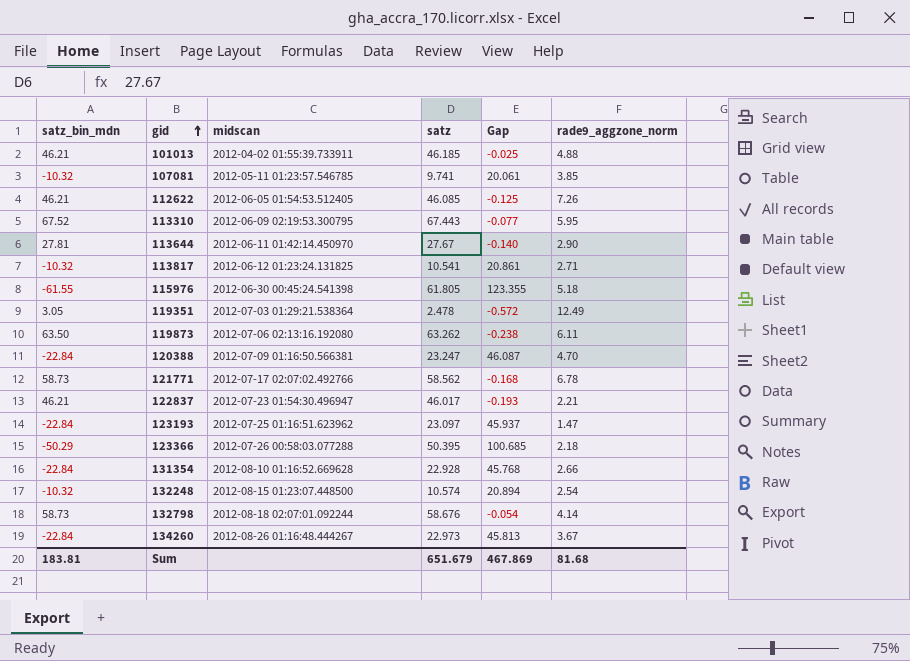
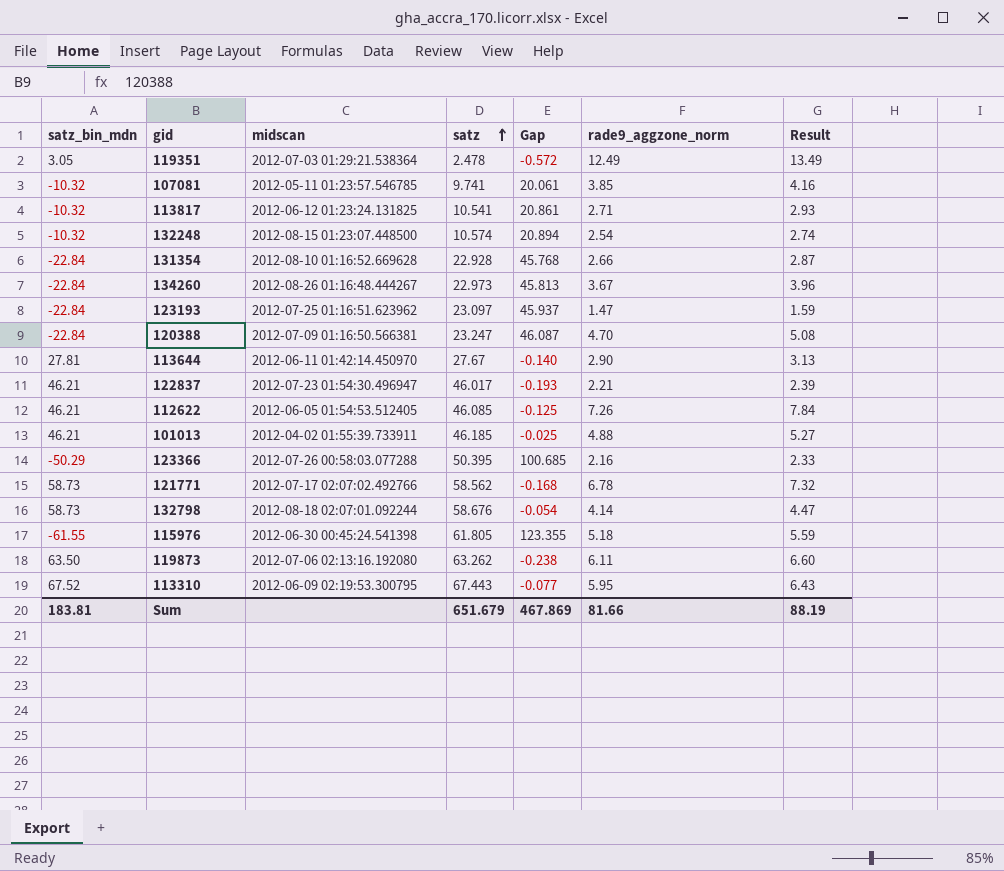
row order: gid ascending -> satz ascending
column Result | formula: none -> [rade9_aggzone_norm] * 1.08
123366 | rade9_aggzone_norm: 2.18 -> 2.16
Sum | rade9_aggzone_norm: 81.68 -> 81.66

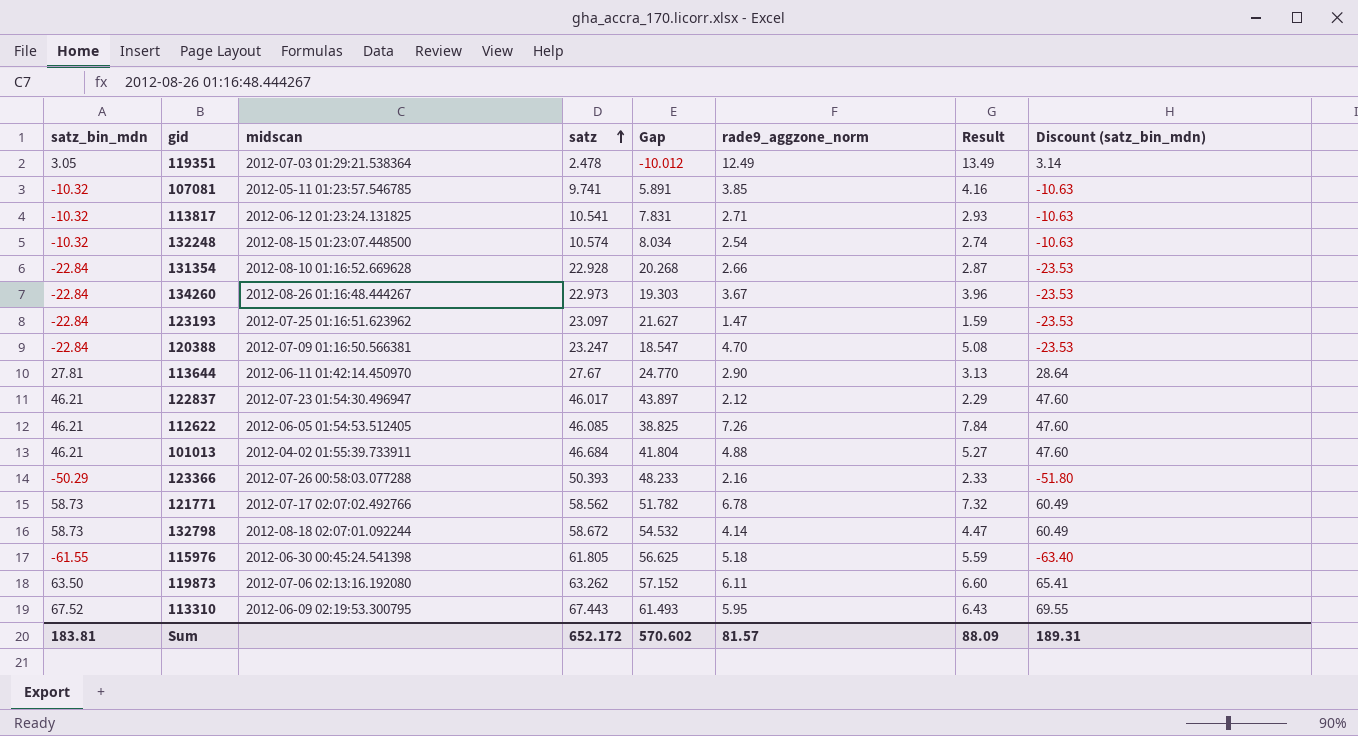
column Gap | formula: [satz] - [satz_bin_mdn] -> [satz] - [rade9_aggzone_norm]
column Discount (satz_bin_mdn) | formula: none -> [satz_bin_mdn] * 1.03
122837 | rade9_aggzone_norm: 2.21 -> 2.12
122837 | Result: 2.39 -> 2.29
101013 | satz: 46.185 -> 46.684
123366 | satz: 50.395 -> 50.393
132798 | satz: 58.676 -> 58.672
Sum | satz: 651.679 -> 652.172
Sum | Gap: 467.869 -> 570.602
Sum | rade9_aggzone_norm: 81.66 -> 81.57
Sum | Result: 88.19 -> 88.09

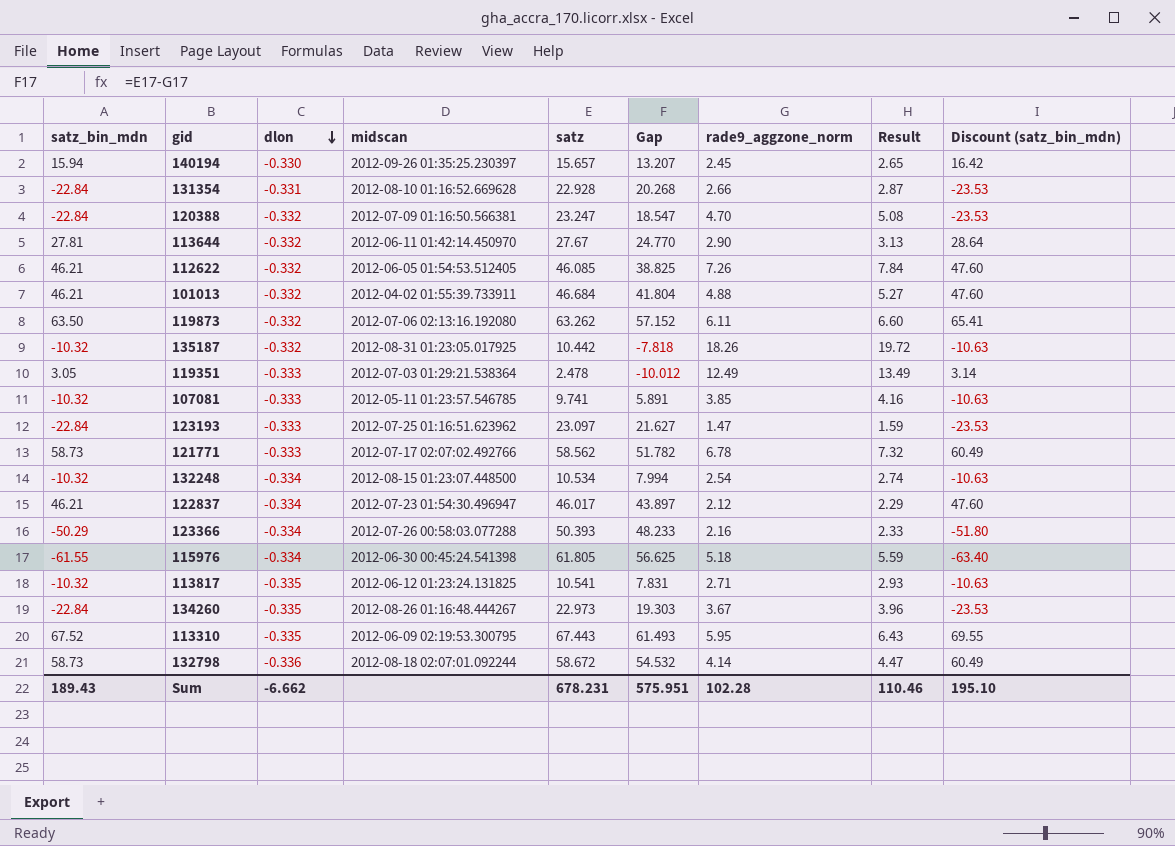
row order: satz ascending -> dlon descending
column dlon | position: none -> 3
row 140194: none -> 15.94 | -0.330 | 2012-09-26 01:35:25.230397 | 15.657 | 13.207 | 2.45 | 2.65 | 16.42
row 135187: none -> -10.32 | -0.332 | 2012-08-31 01:23:05.017925 | 10.442 | -7.818 | 18.26 | 19.72 | -10.63
132248 | satz: 10.574 -> 10.534
132248 | Gap: 8.034 -> 7.994
Sum | satz_bin_mdn: 183.81 -> 189.43
Sum | satz: 652.172 -> 678.231
Sum | Gap: 570.602 -> 575.951
Sum | rade9_aggzone_norm: 81.57 -> 102.28
Sum | Result: 88.09 -> 110.46
Sum | Discount (satz_bin_mdn): 189.31 -> 195.10

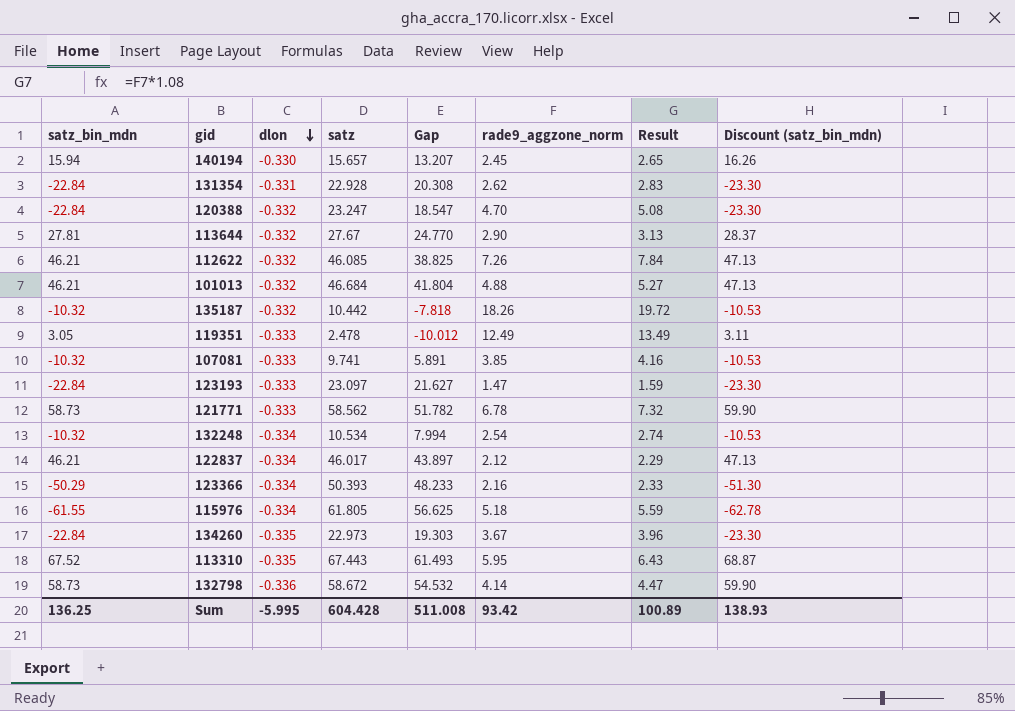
column midscan | position: 4 -> none
column Discount (satz_bin_mdn) | formula: [satz_bin_mdn] * 1.03 -> [satz_bin_mdn] * 1.02
row 119873: 63.50 | -0.332 | 2012-07-06 02:13:16.192080 | 63.262 | 57.152 | 6.11 | 6.60 | 65.41 -> none
row 113817: -10.32 | -0.335 | 2012-06-12 01:23:24.131825 | 10.541 | 7.831 | 2.71 | 2.93 | -10.63 -> none
131354 | Gap: 20.268 -> 20.308
131354 | rade9_aggzone_norm: 2.66 -> 2.62
131354 | Result: 2.87 -> 2.83
Sum | satz_bin_mdn: 189.43 -> 136.25
Sum | dlon: -6.662 -> -5.995
Sum | satz: 678.231 -> 604.428
Sum | Gap: 575.951 -> 511.008
Sum | rade9_aggzone_norm: 102.28 -> 93.42
Sum | Result: 110.46 -> 100.89
Sum | Discount (satz_bin_mdn): 195.10 -> 138.93

